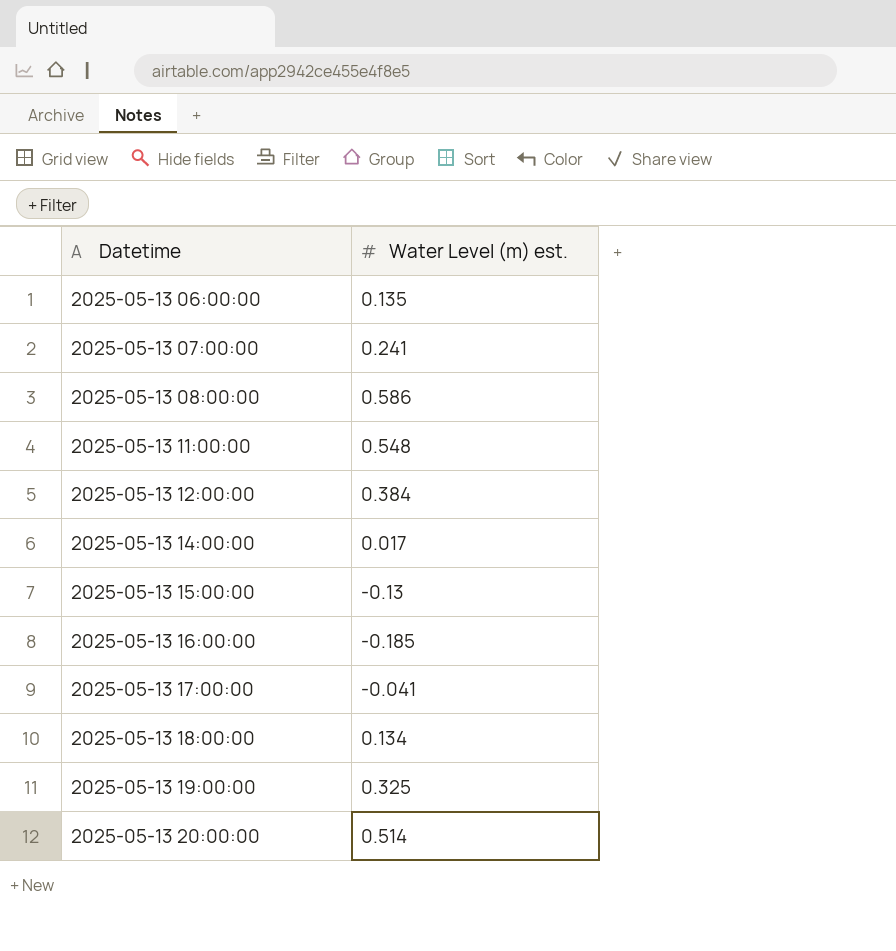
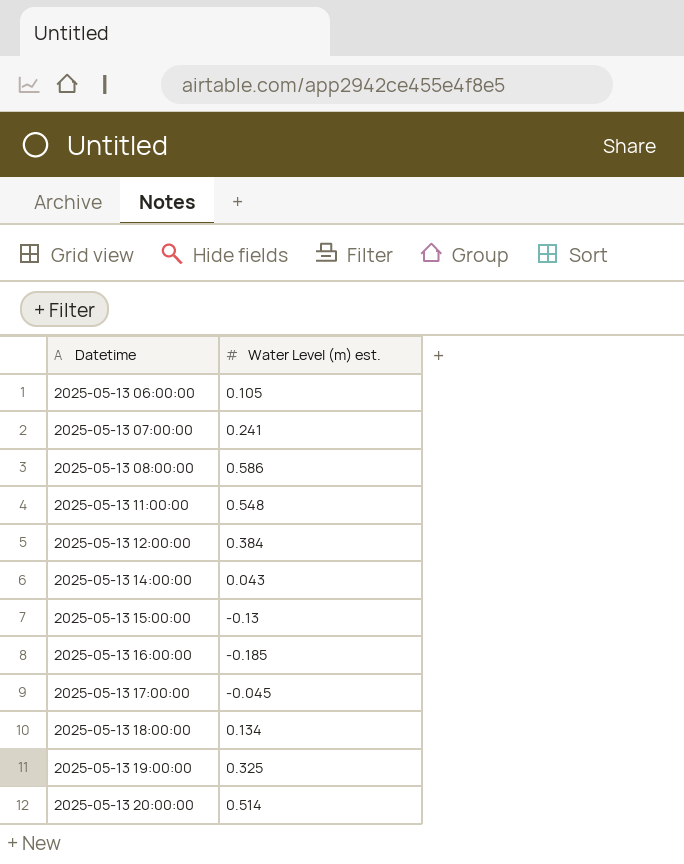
2025-05-13 06:00:00 | Water Level (m) est.: 0.135 -> 0.105
2025-05-13 14:00:00 | Water Level (m) est.: 0.017 -> 0.043
2025-05-13 17:00:00 | Water Level (m) est.: -0.041 -> -0.045

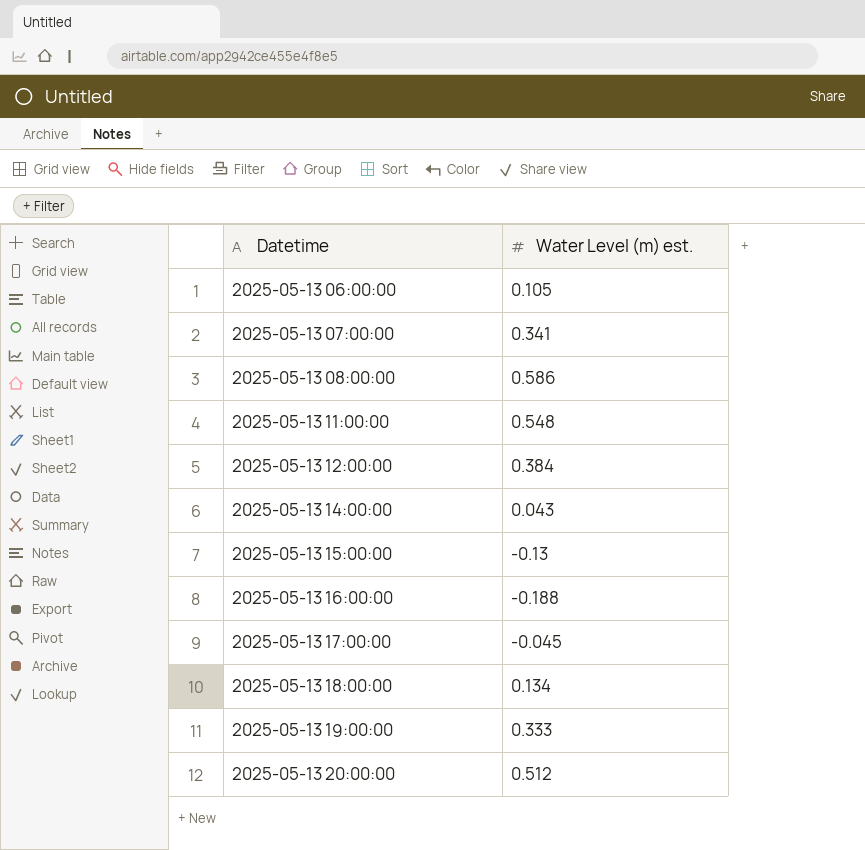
2025-05-13 07:00:00 | Water Level (m) est.: 0.241 -> 0.341
2025-05-13 16:00:00 | Water Level (m) est.: -0.185 -> -0.188
2025-05-13 19:00:00 | Water Level (m) est.: 0.325 -> 0.333
2025-05-13 20:00:00 | Water Level (m) est.: 0.514 -> 0.512

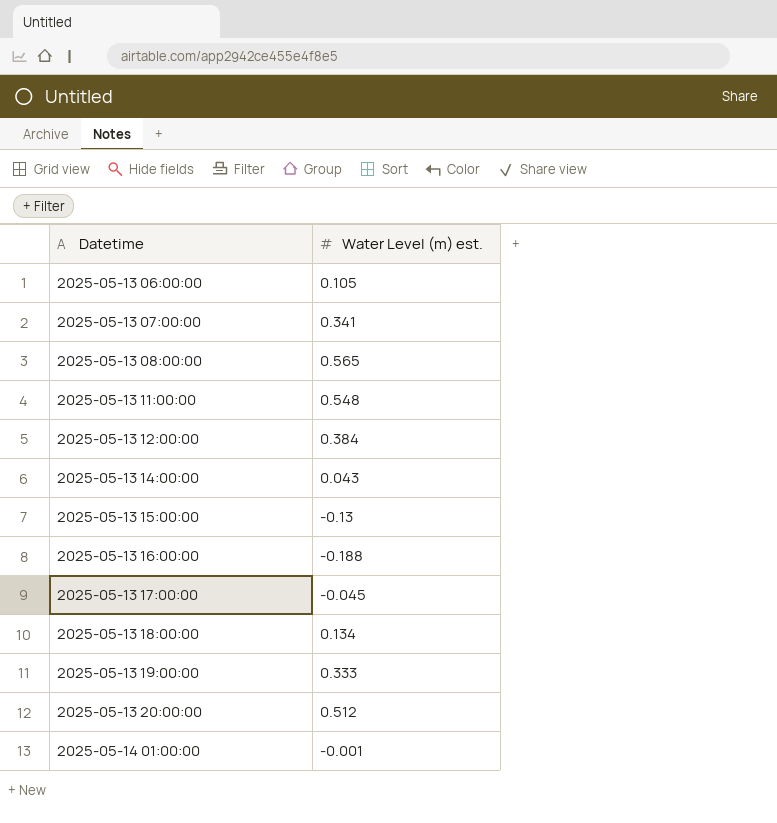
2025-05-13 08:00:00 | Water Level (m) est.: 0.586 -> 0.565
row 2025-05-14 01:00:00: none -> -0.001

